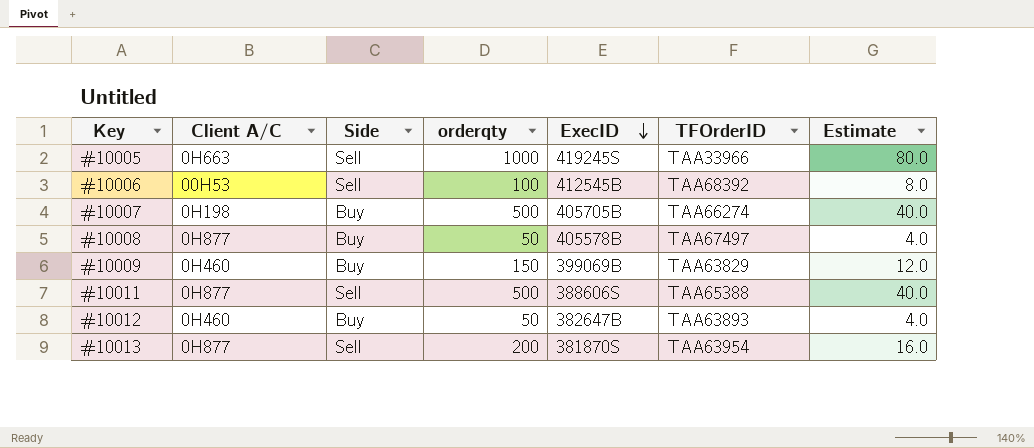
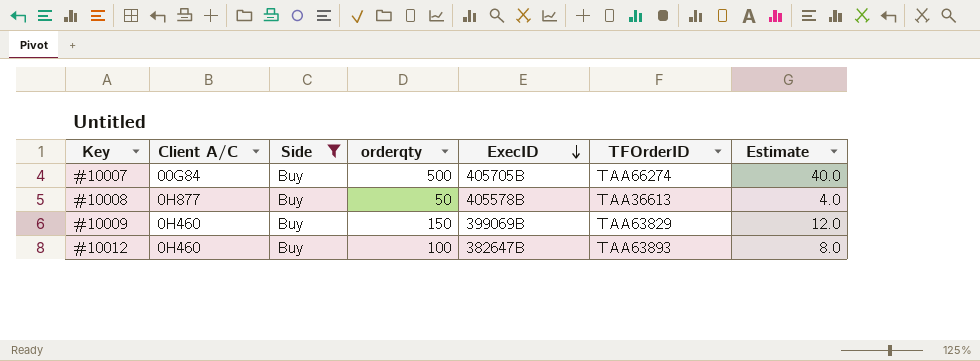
filter: none -> Side = Buy
#10007 | Client A/C: 0H198 -> 00G84
#10008 | TFOrderID: TAA67497 -> TAA36613
#10012 | orderqty: 50 -> 100
#10012 | Estimate: 4.0 -> 8.0

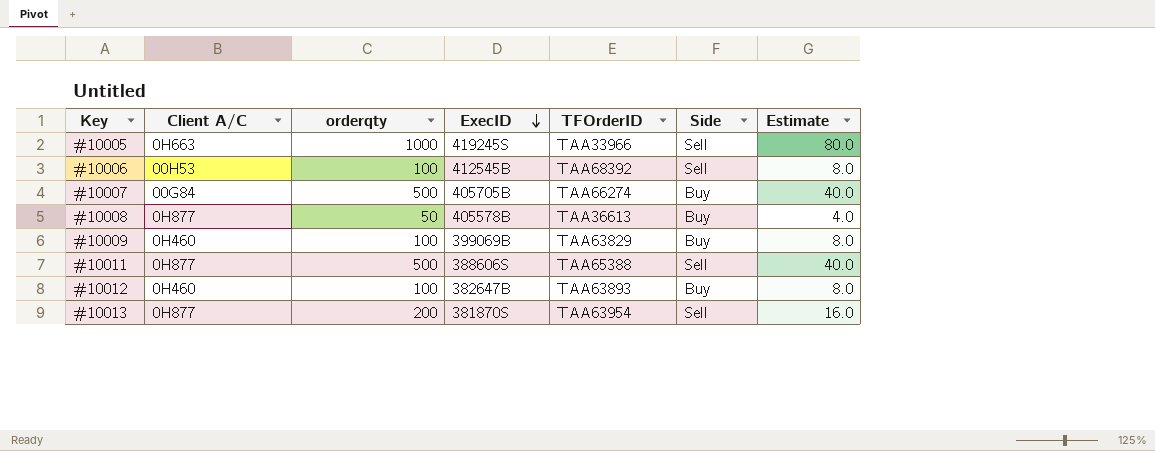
filter: Side = Buy -> none
column Side | position: 3 -> 6
#10009 | orderqty: 150 -> 100
#10009 | Estimate: 12.0 -> 8.0

